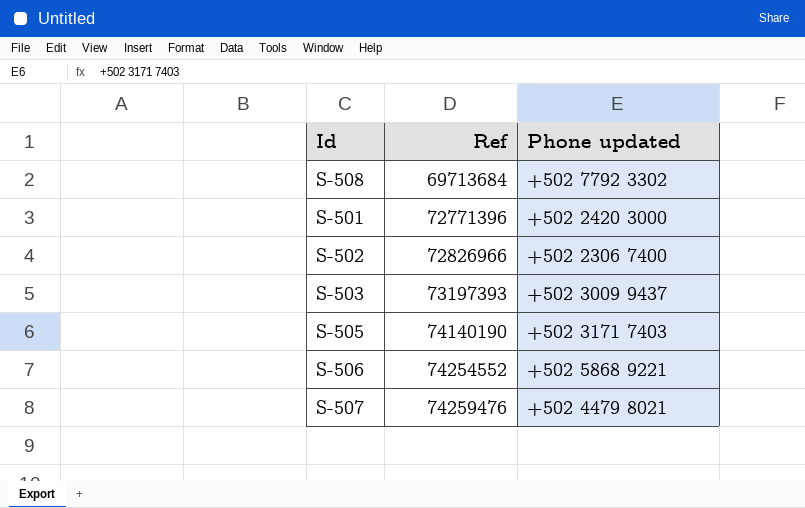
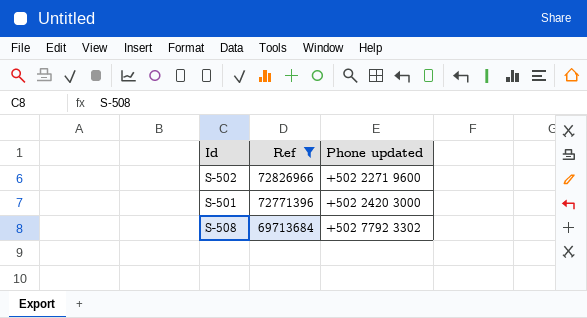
filter: none -> Ref <= 72826966
row order: Ref ascending -> Ref descending
S-502 | Phone updated: +502 2306 7400 -> +502 2271 9600

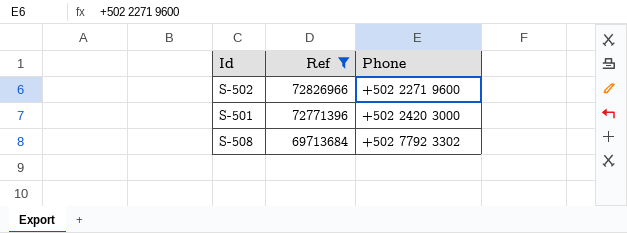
column name: Phone updated -> Phone

